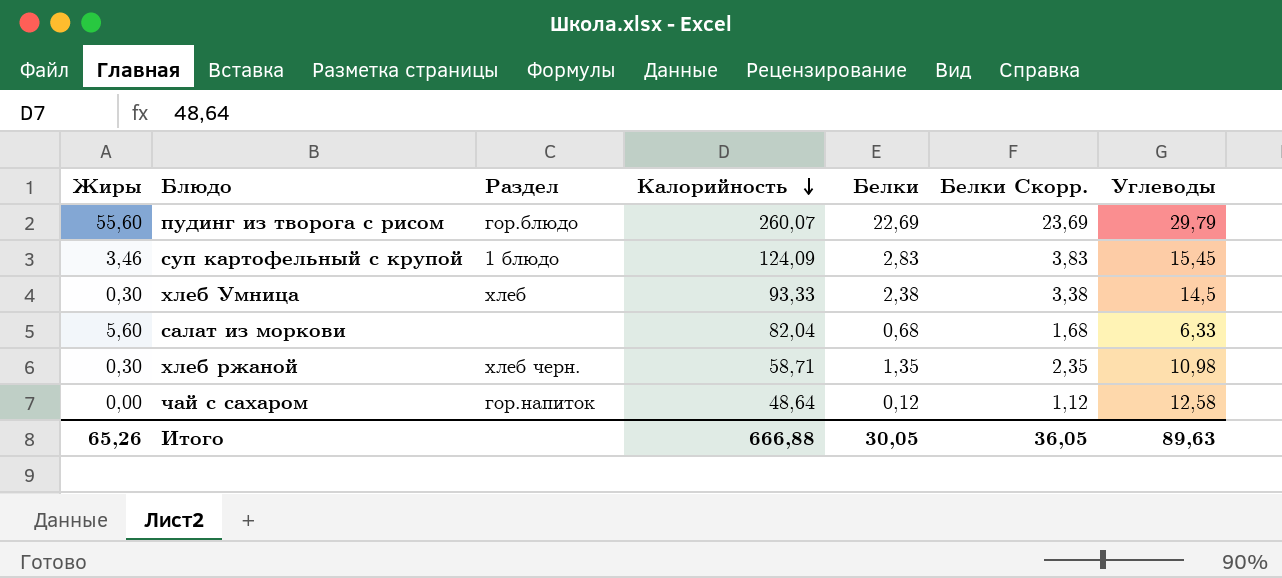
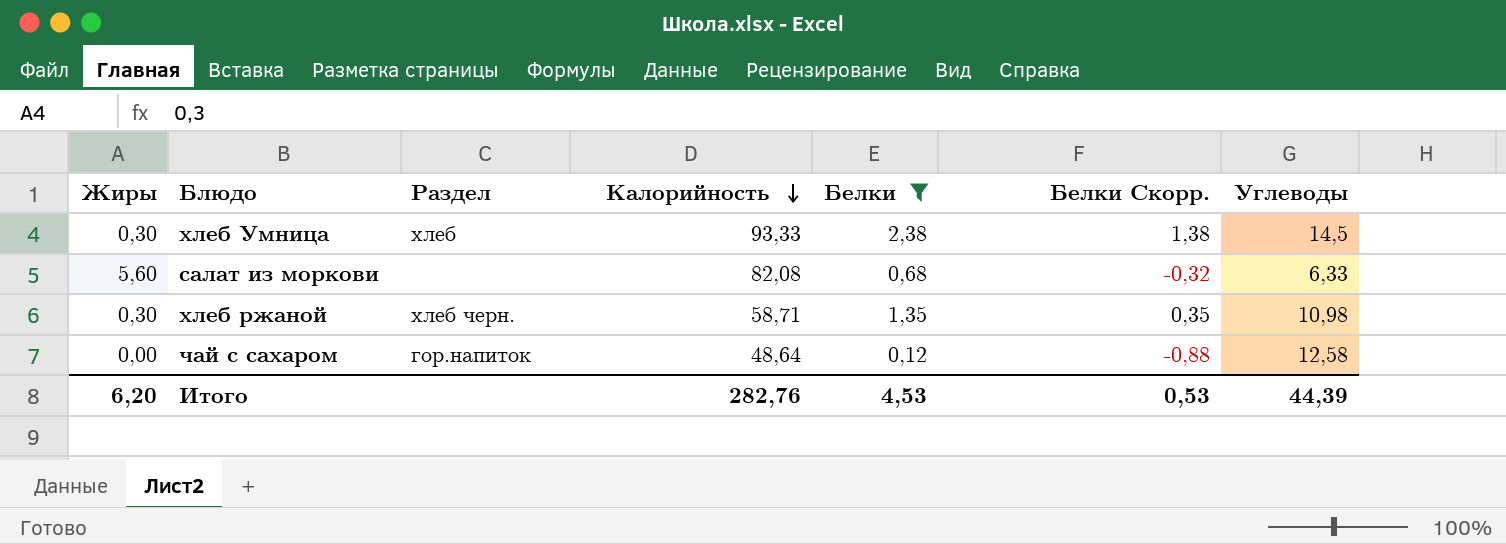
filter: none -> Белки <= 2,38
column Белки Скорр. | formula: [Белки] + 1 -> [Белки] - 1
салат из моркови | Калорийность: 82,04 -> 82,08
Итого | Жиры: 65,26 -> 6,20
Итого | Калорийность: 666,88 -> 282,76
Итого | Белки: 30,05 -> 4,53
Итого | Белки Скорр.: 36,05 -> 0,53
Итого | Углеводы: 89,63 -> 44,39

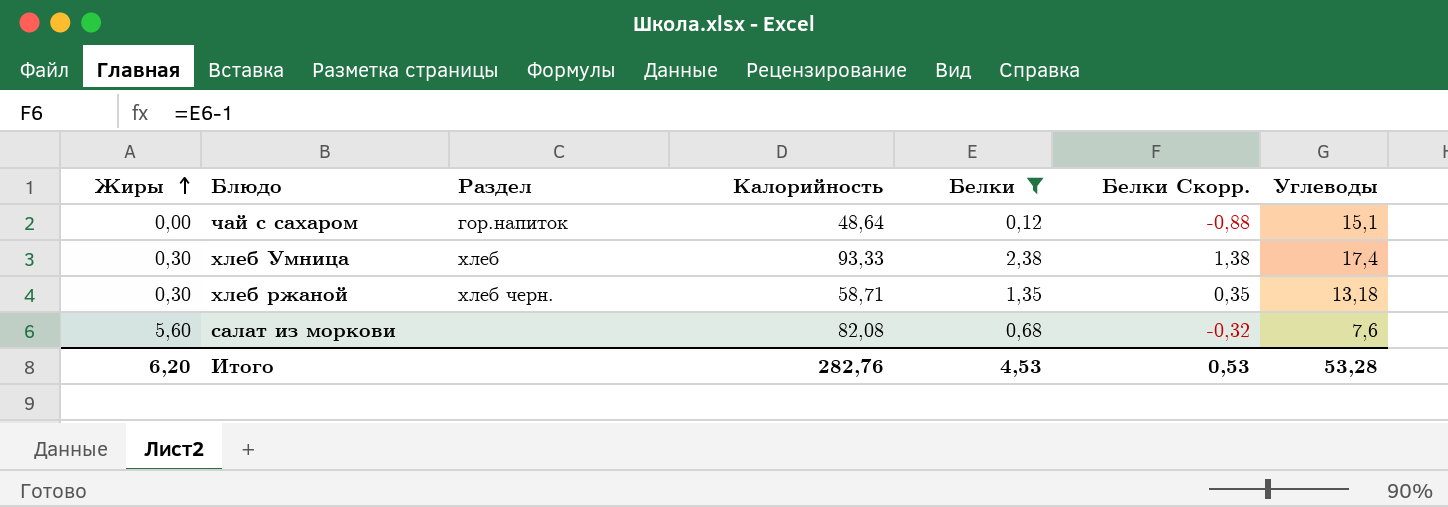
row order: Калорийность descending -> Жиры ascending
чай с сахаром | Углеводы: 12,58 -> 15,1
хлеб Умница | Углеводы: 14,5 -> 17,4
хлеб ржаной | Углеводы: 10,98 -> 13,18
салат из моркови | Углеводы: 6,33 -> 7,6
Итого | Углеводы: 44,39 -> 53,28

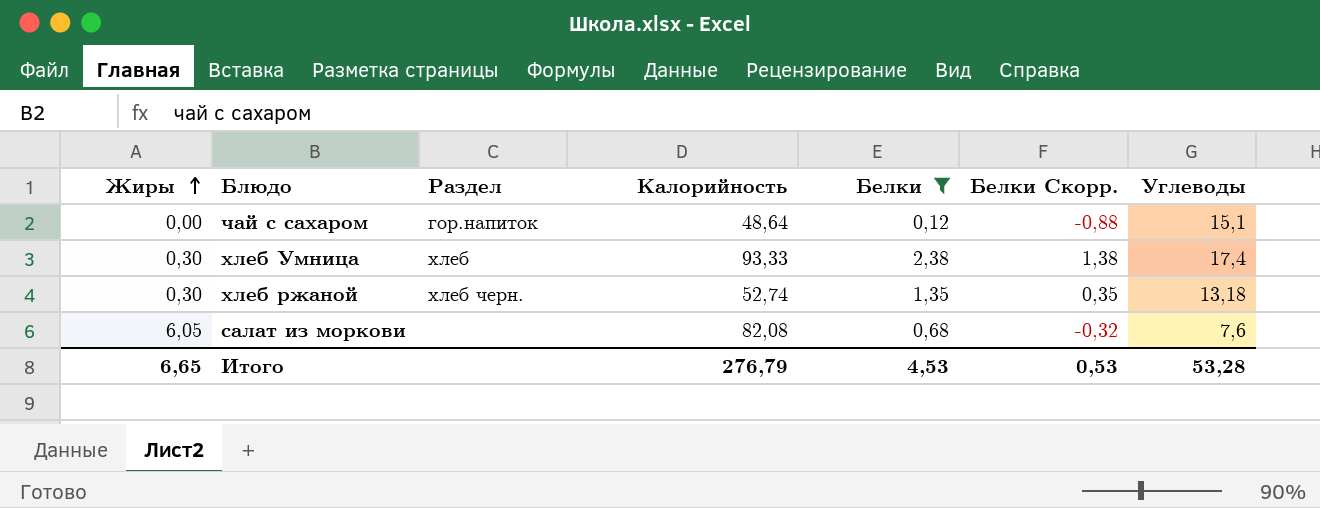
хлеб ржаной | Калорийность: 58,71 -> 52,74
салат из моркови | Жиры: 5,60 -> 6,05
Итого | Жиры: 6,20 -> 6,65
Итого | Калорийность: 282,76 -> 276,79

